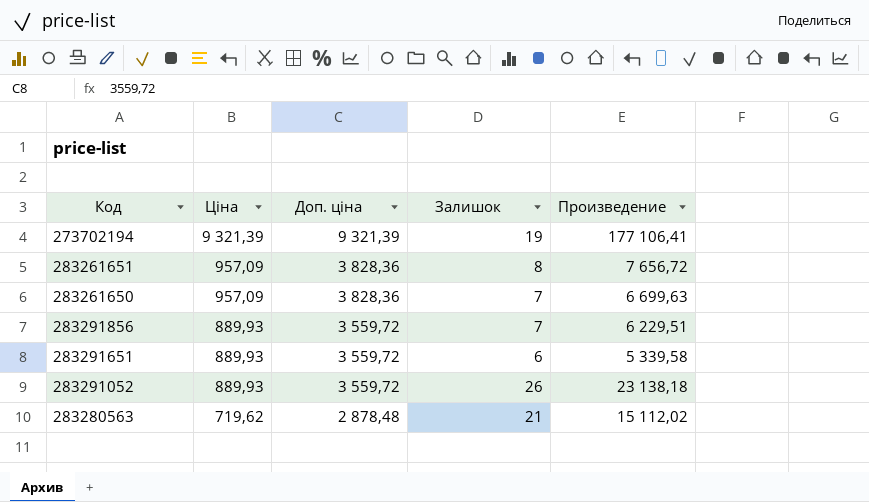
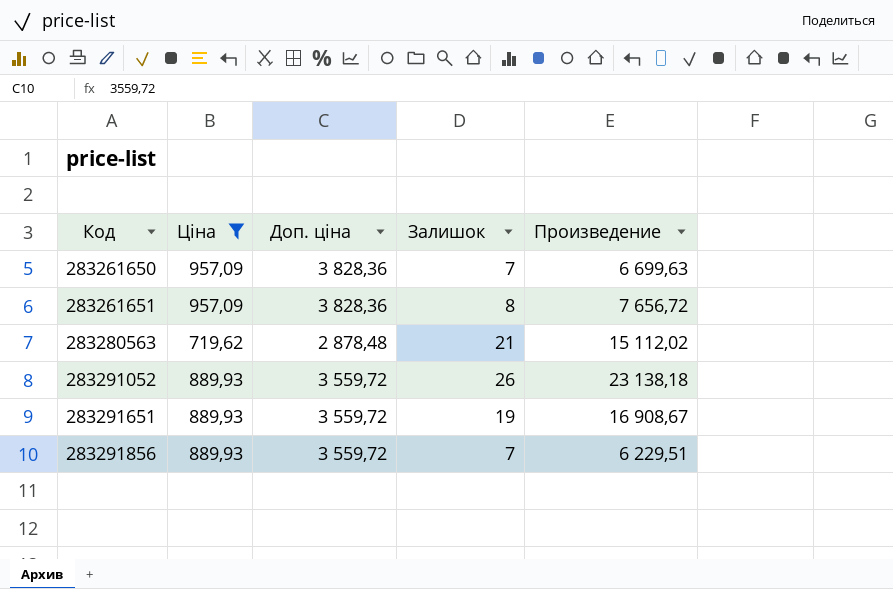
filter: none -> Ціна != 9 321,39
row order: Ціна descending -> Код ascending
283291651 | Залишок: 6 -> 19
283291651 | Произведение: 5 339,58 -> 16 908,67

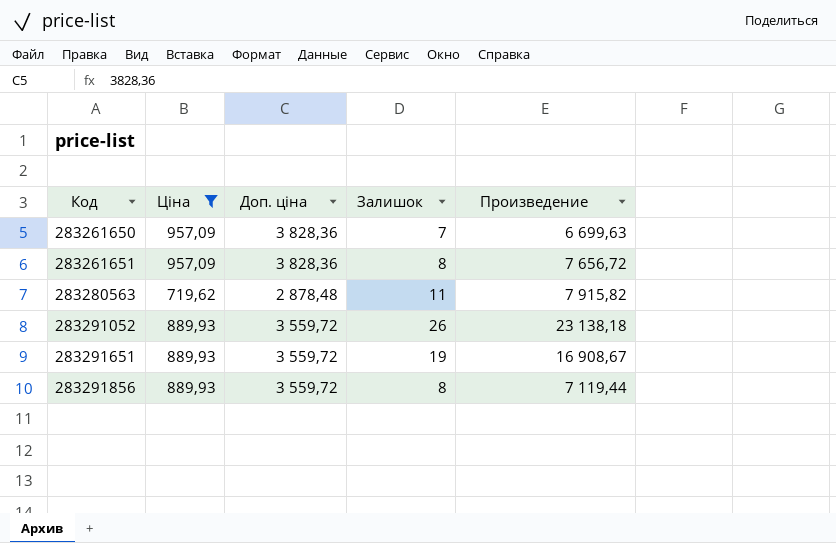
283280563 | Залишок: 21 -> 11
283280563 | Произведение: 15 112,02 -> 7 915,82
283291856 | Залишок: 7 -> 8
283291856 | Произведение: 6 229,51 -> 7 119,44

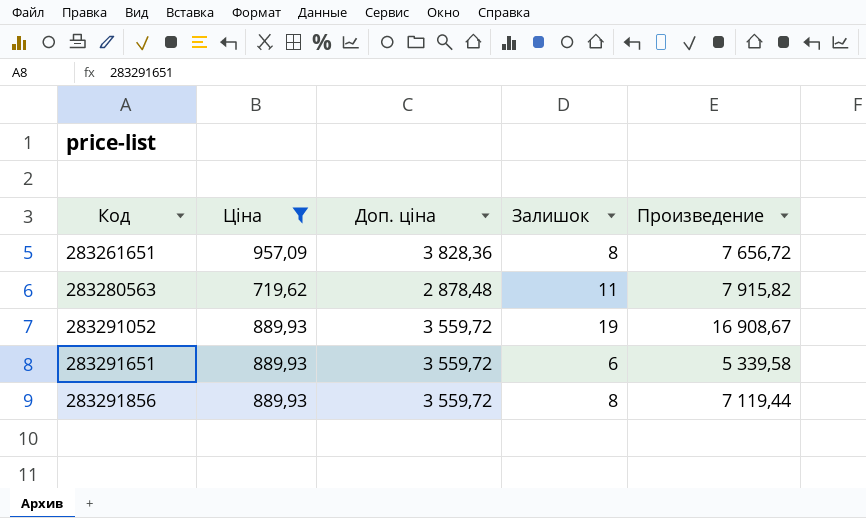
row 283261650: 957,09 | 3 828,36 | 7 | 6 699,63 -> none
283291052 | Залишок: 26 -> 19
283291052 | Произведение: 23 138,18 -> 16 908,67
283291651 | Залишок: 19 -> 6
283291651 | Произведение: 16 908,67 -> 5 339,58

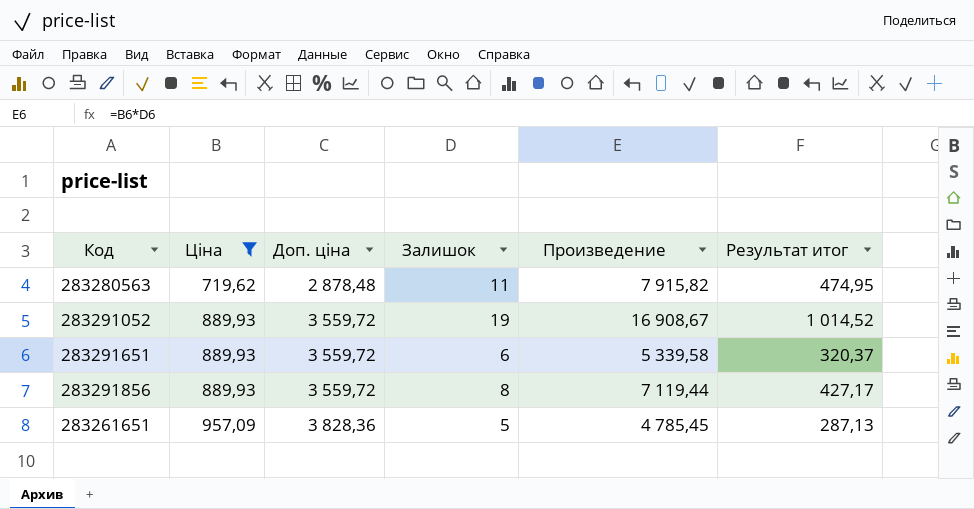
row order: Код ascending -> Ціна ascending
column Результат итог | formula: none -> [Произведение] * 0,06
283261651 | Залишок: 8 -> 5
283261651 | Произведение: 7 656,72 -> 4 785,45

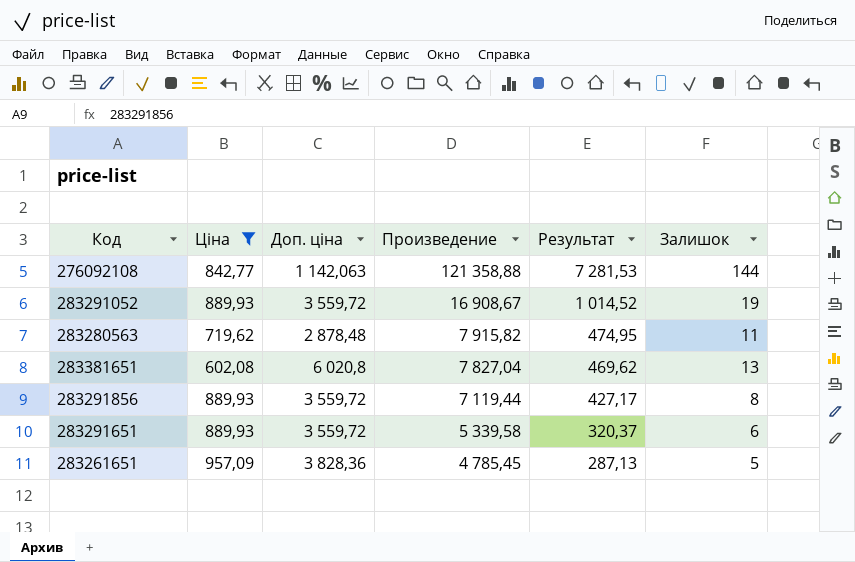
row order: Ціна ascending -> Произведение descending
column name: Результат итог -> Результат
column Залишок | position: 4 -> 6
row 276092108: none -> 842,77 | 1 142,063 | 121 358,88 | 7 281,53 | 144
row 283381651: none -> 602,08 | 6 020,8 | 7 827,04 | 469,62 | 13

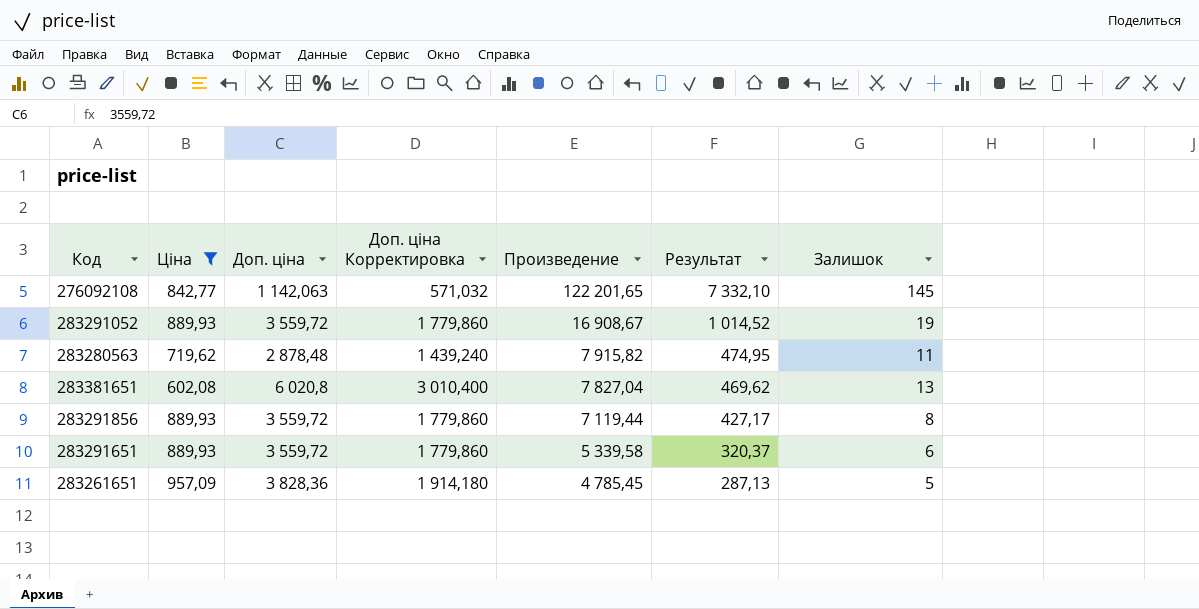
column Доп. ціна Корректировка | formula: none -> [Доп. ціна] * 0,5
276092108 | Произведение: 121 358,88 -> 122 201,65
276092108 | Результат: 7 281,53 -> 7 332,10
276092108 | Залишок: 144 -> 145

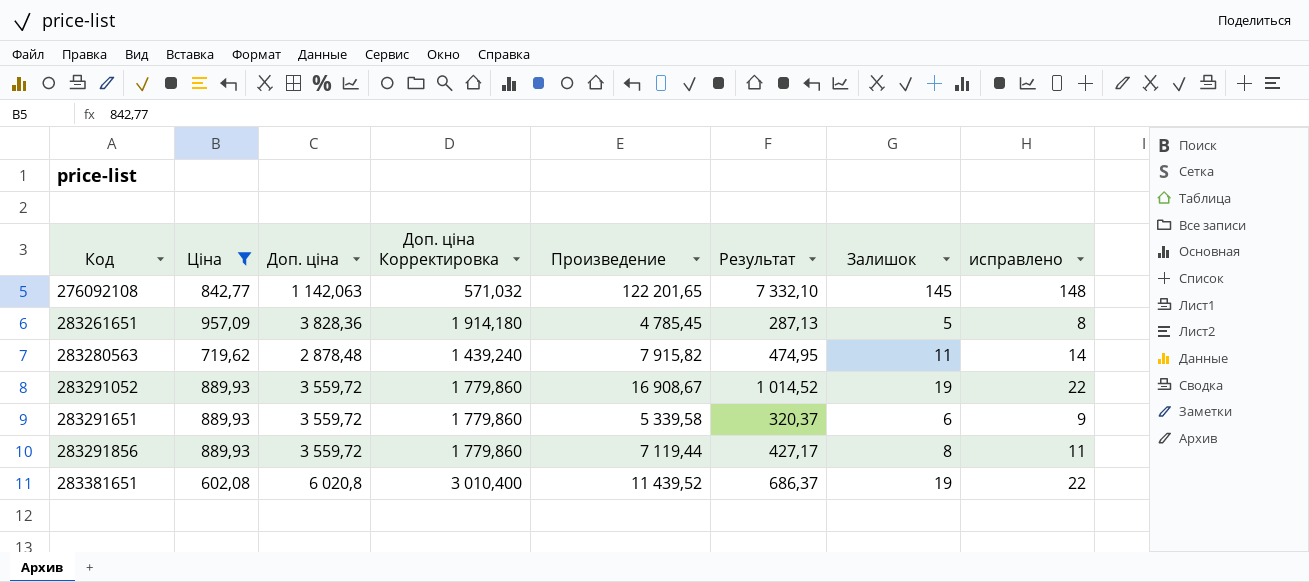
row order: Произведение descending -> Код ascending
column исправлено | formula: none -> [Залишок] + 3
283381651 | Произведение: 7 827,04 -> 11 439,52
283381651 | Результат: 469,62 -> 686,37
283381651 | Залишок: 13 -> 19

